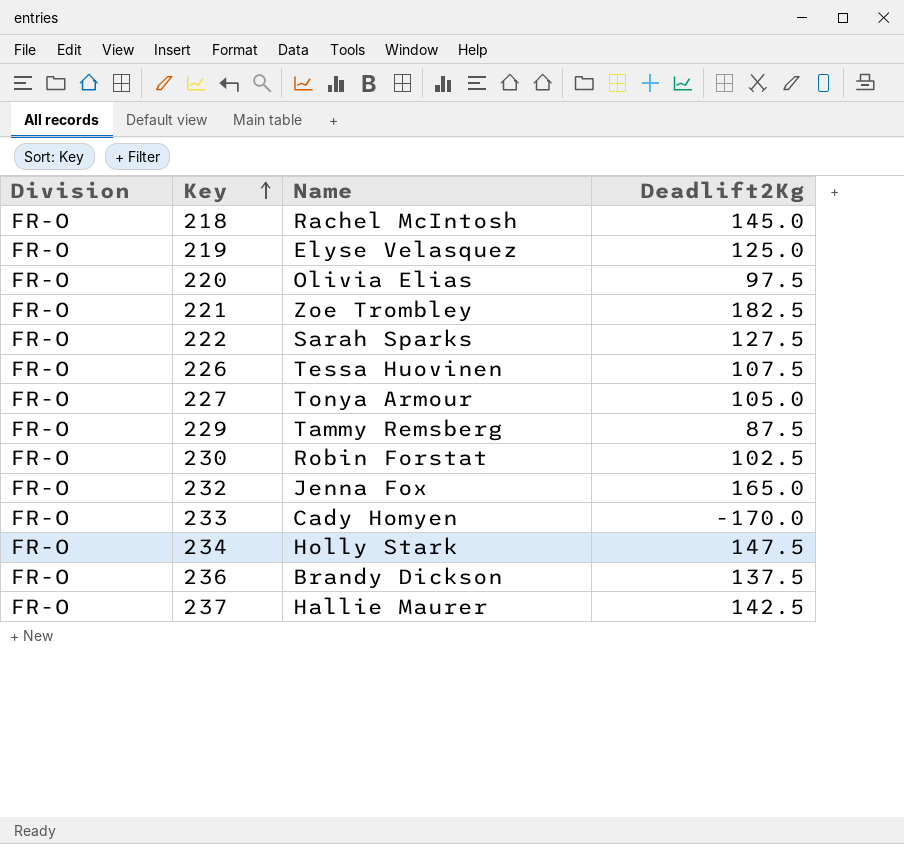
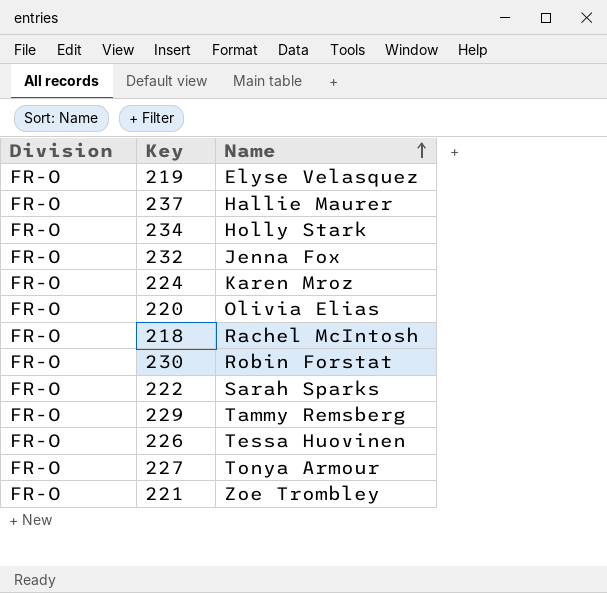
row order: Key ascending -> Name ascending
column Deadlift2Kg | position: 4 -> none
row 233: FR-O | Cady Homyen | -170.0 -> none
row 236: FR-O | Brandy Dickson | 137.5 -> none
row 224: none -> FR-O | Karen Mroz

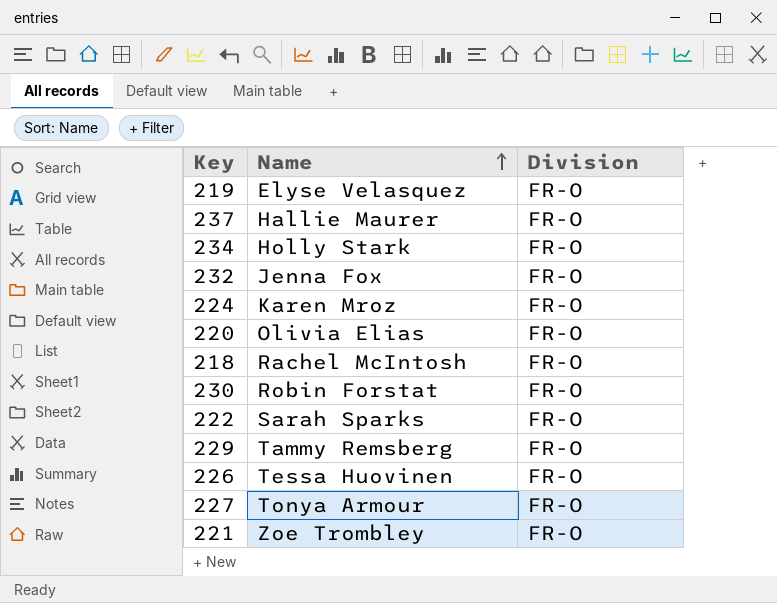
column Division | position: 1 -> 3

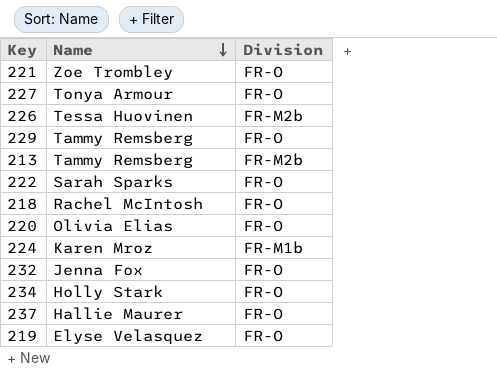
row order: Name ascending -> Name descending
row 230: Robin Forstat | FR-O -> none
226 | Division: FR-O -> FR-M2b
row 213: none -> Tammy Remsberg | FR-M2b
224 | Division: FR-O -> FR-M1b

